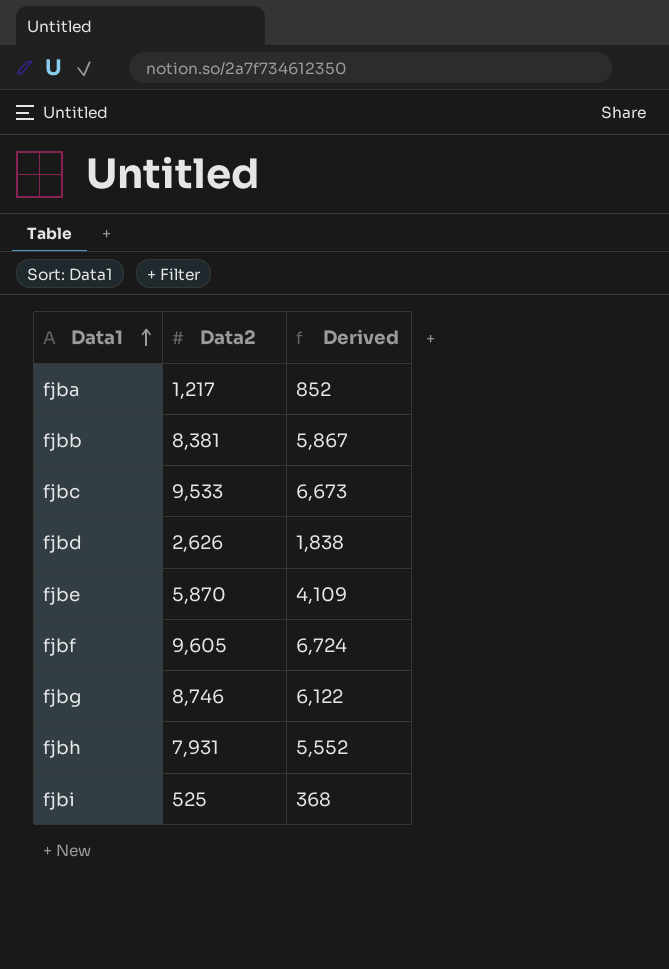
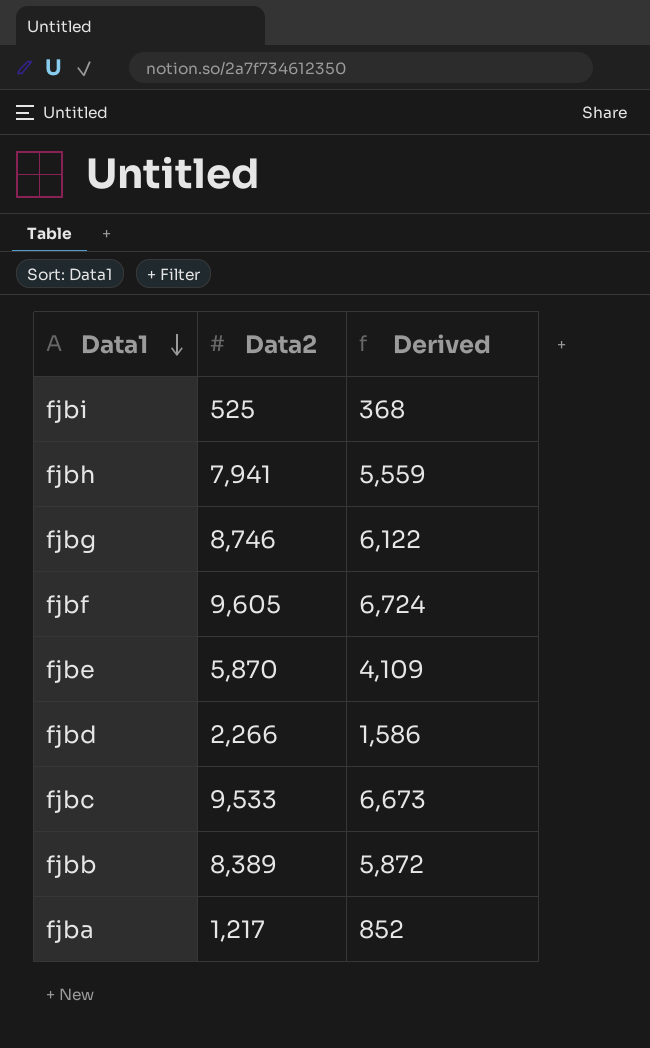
row order: Data1 ascending -> Data1 descending
fjbh | Data2: 7,931 -> 7,941
fjbh | Derived: 5,552 -> 5,559
fjbd | Data2: 2,626 -> 2,266
fjbd | Derived: 1,838 -> 1,586
fjbb | Data2: 8,381 -> 8,389
fjbb | Derived: 5,867 -> 5,872

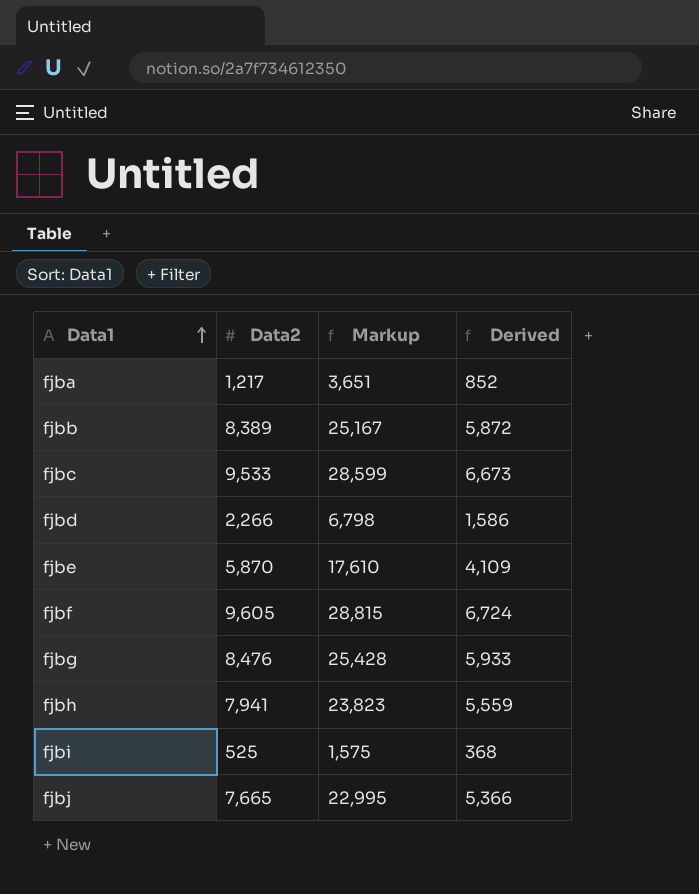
row order: Data1 descending -> Data1 ascending
column Markup | formula: none -> [Data2] * 3
fjbg | Data2: 8,746 -> 8,476
fjbg | Derived: 6,122 -> 5,933
row fjbj: none -> 7,665 | 22,995 | 5,366

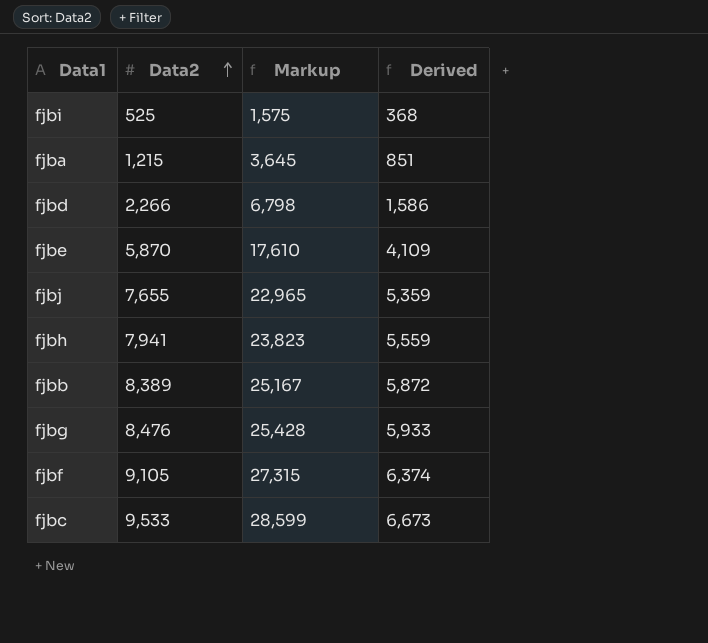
row order: Data1 ascending -> Data2 ascending
fjba | Data2: 1,217 -> 1,215
fjba | Markup: 3,651 -> 3,645
fjba | Derived: 852 -> 851
fjbj | Data2: 7,665 -> 7,655
fjbj | Markup: 22,995 -> 22,965
fjbj | Derived: 5,366 -> 5,359
fjbf | Data2: 9,605 -> 9,105
fjbf | Markup: 28,815 -> 27,315
fjbf | Derived: 6,724 -> 6,374

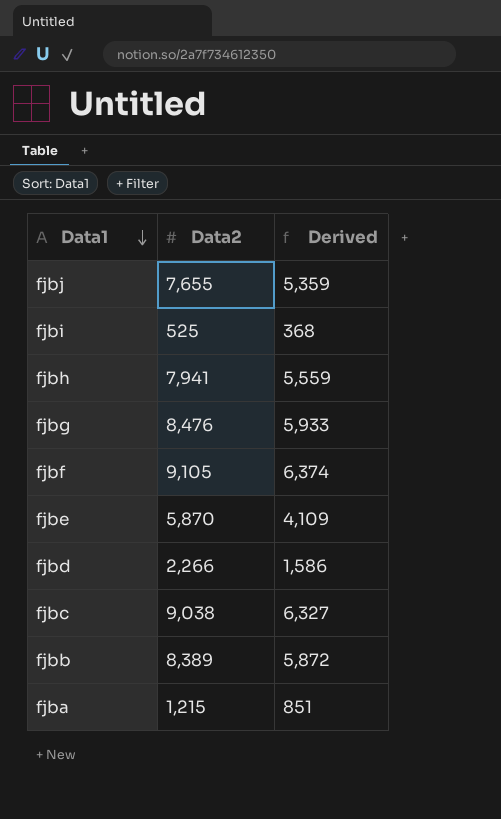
row order: Data2 ascending -> Data1 descending
column Markup | formula: [Data2] * 3 -> none
fjbc | Data2: 9,533 -> 9,038
fjbc | Derived: 6,673 -> 6,327

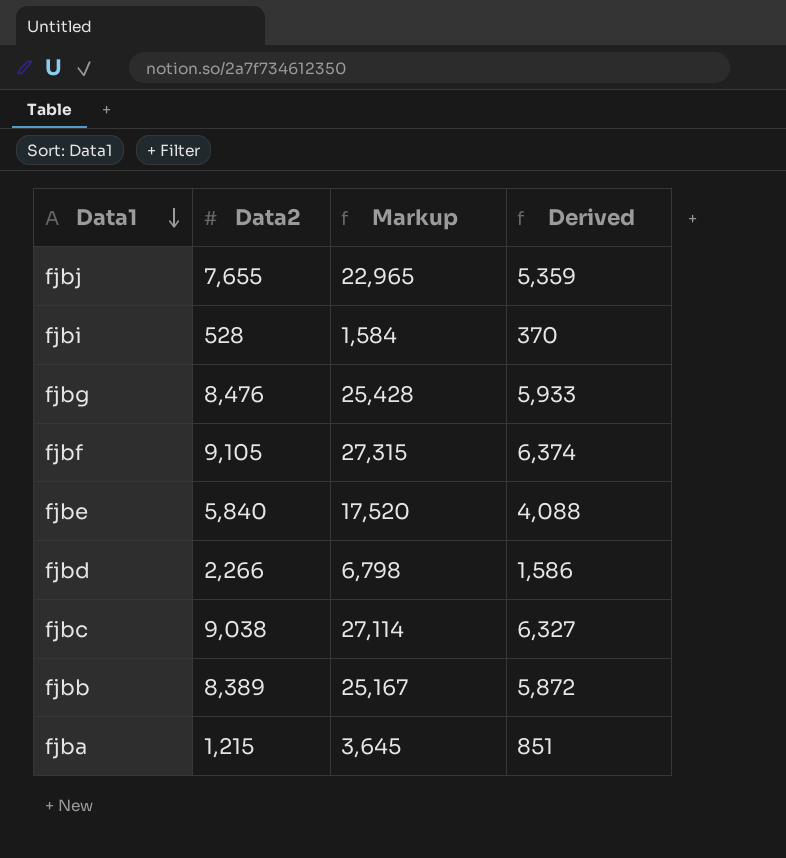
column Markup | formula: none -> [Data2] * 3
row fjbh: 7,941 | 5,559 -> none
fjbi | Data2: 525 -> 528
fjbi | Derived: 368 -> 370
fjbe | Data2: 5,870 -> 5,840
fjbe | Derived: 4,109 -> 4,088

